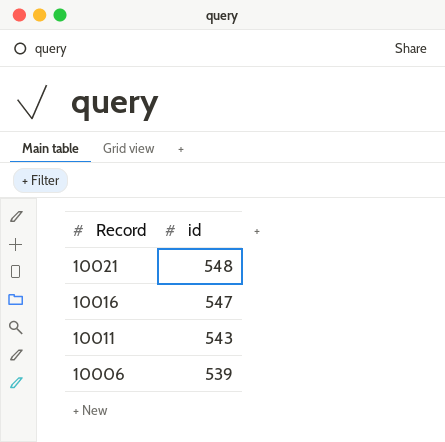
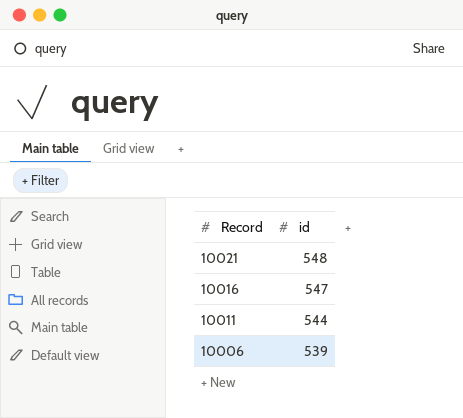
10011 | id: 543 -> 544

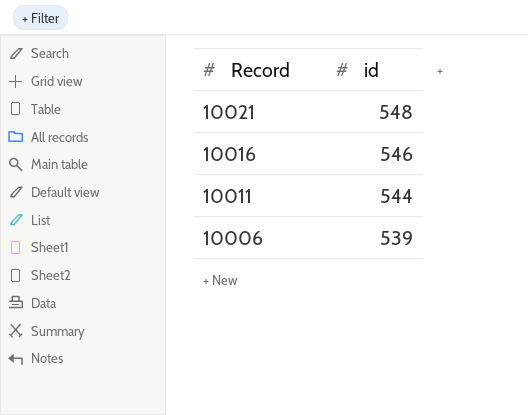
10016 | id: 547 -> 546

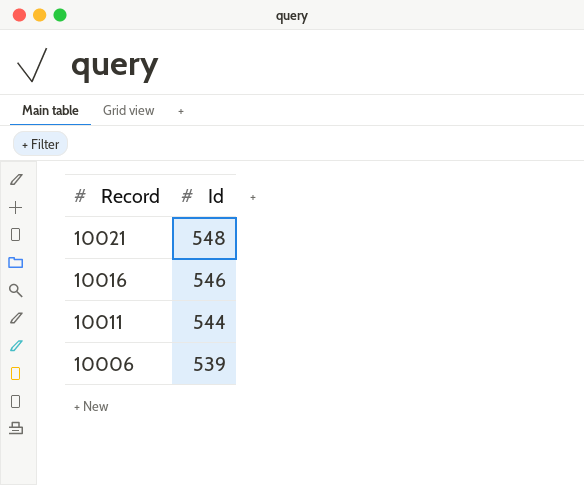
column name: id -> Id

